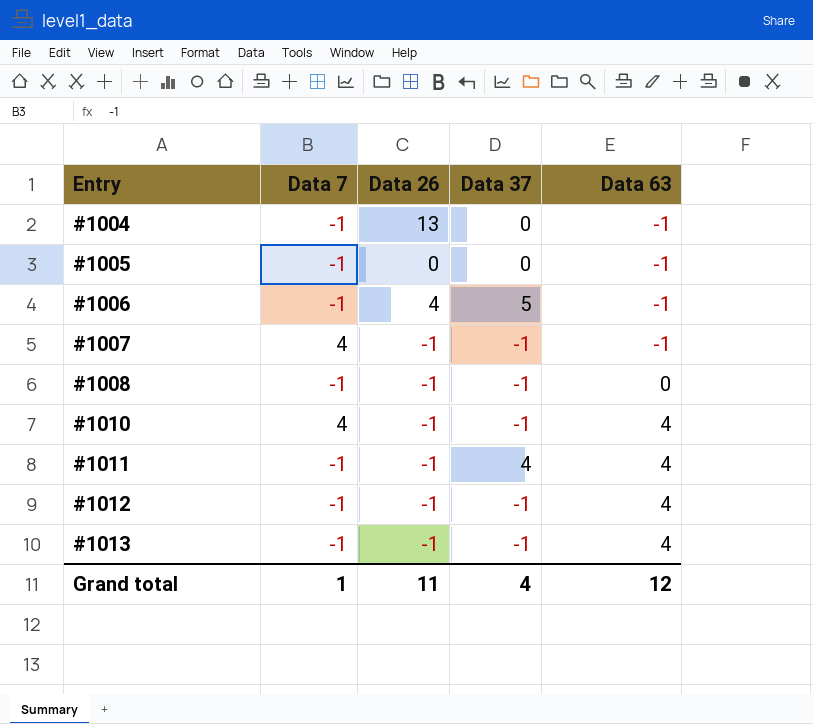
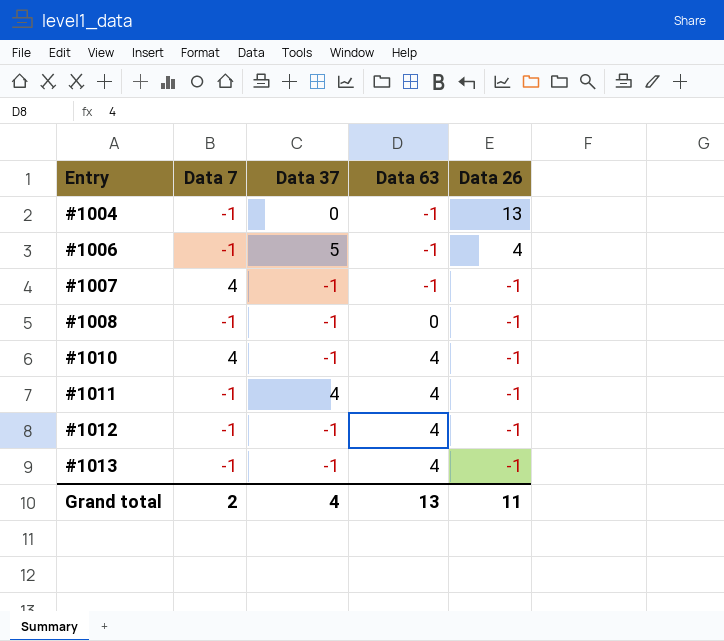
column Data 26 | position: 3 -> 5
row #1005: -1 | 0 | 0 | -1 -> none
Grand total | Data 7: 1 -> 2
Grand total | Data 63: 12 -> 13

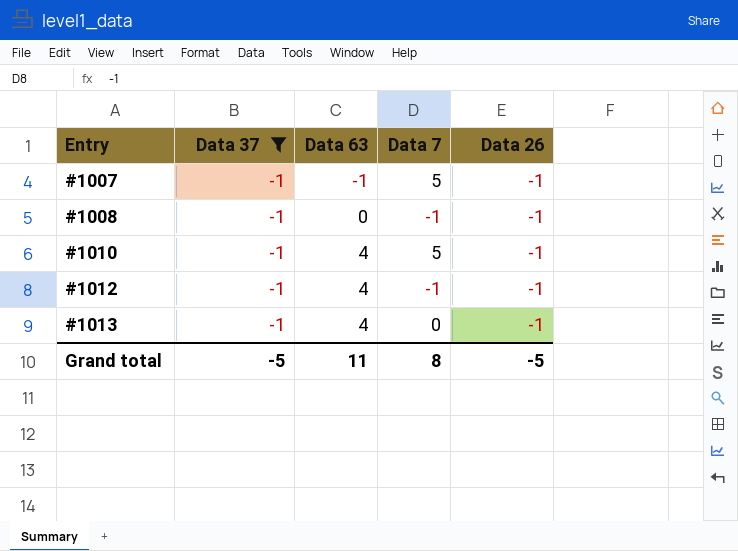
filter: none -> Data 37 = -1
column Data 7 | position: 2 -> 4
#1007 | Data 7: 4 -> 5
#1010 | Data 7: 4 -> 5
#1013 | Data 7: -1 -> 0
Grand total | Data 37: 4 -> -5
Grand total | Data 63: 13 -> 11
Grand total | Data 7: 2 -> 8
Grand total | Data 26: 11 -> -5

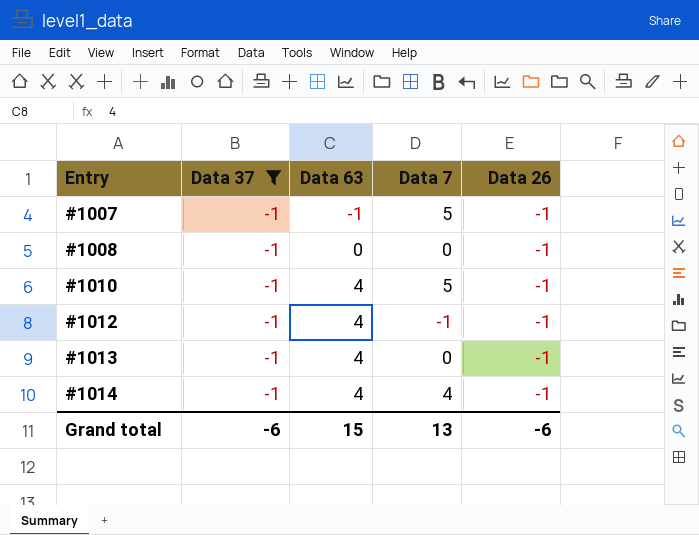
#1008 | Data 7: -1 -> 0
row #1014: none -> -1 | 4 | 4 | -1
Grand total | Data 37: -5 -> -6
Grand total | Data 63: 11 -> 15
Grand total | Data 7: 8 -> 13
Grand total | Data 26: -5 -> -6

